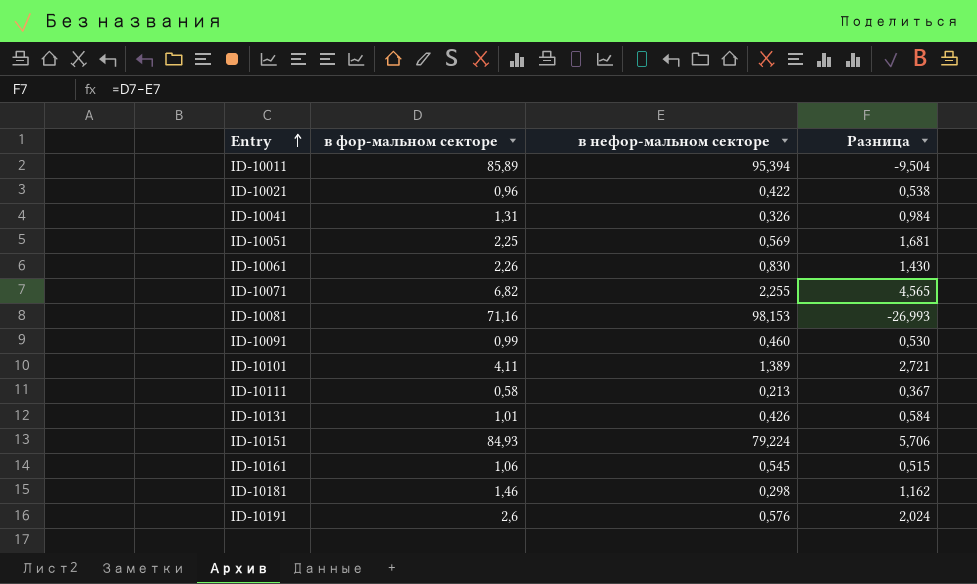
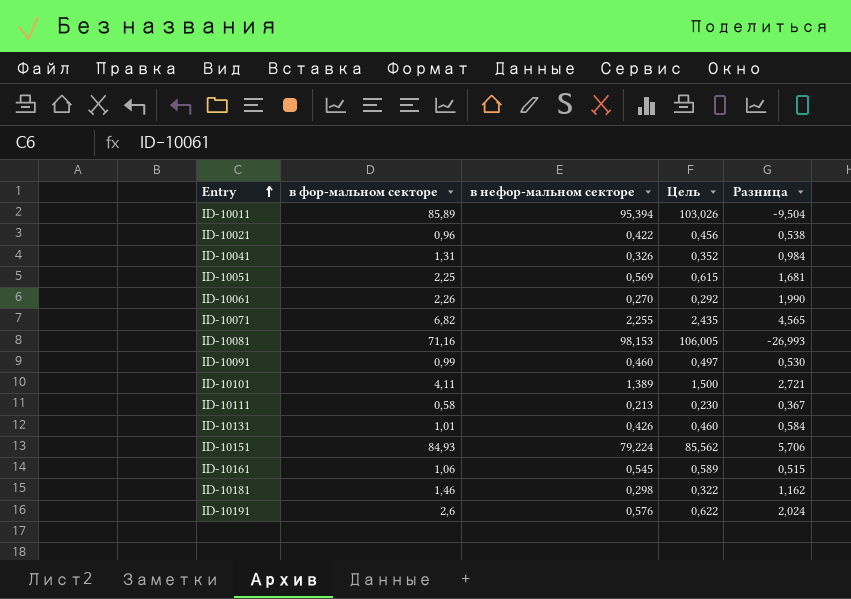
column Цель | formula: none -> [в нефор-мальном секторе] * 1,08
ID-10061 | в нефор-мальном секторе: 0,830 -> 0,270
ID-10061 | Разница: 1,430 -> 1,990

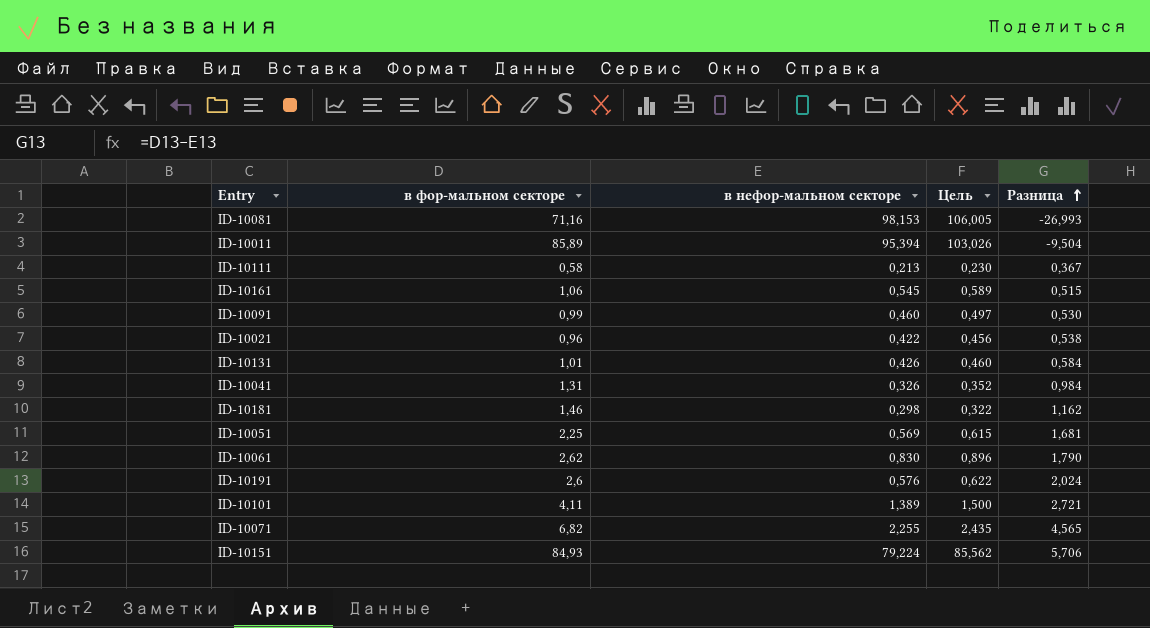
row order: Entry ascending -> Разница ascending
ID-10061 | в фор-мальном секторе: 2,26 -> 2,62
ID-10061 | в нефор-мальном секторе: 0,270 -> 0,830
ID-10061 | Цель: 0,292 -> 0,896
ID-10061 | Разница: 1,990 -> 1,790

